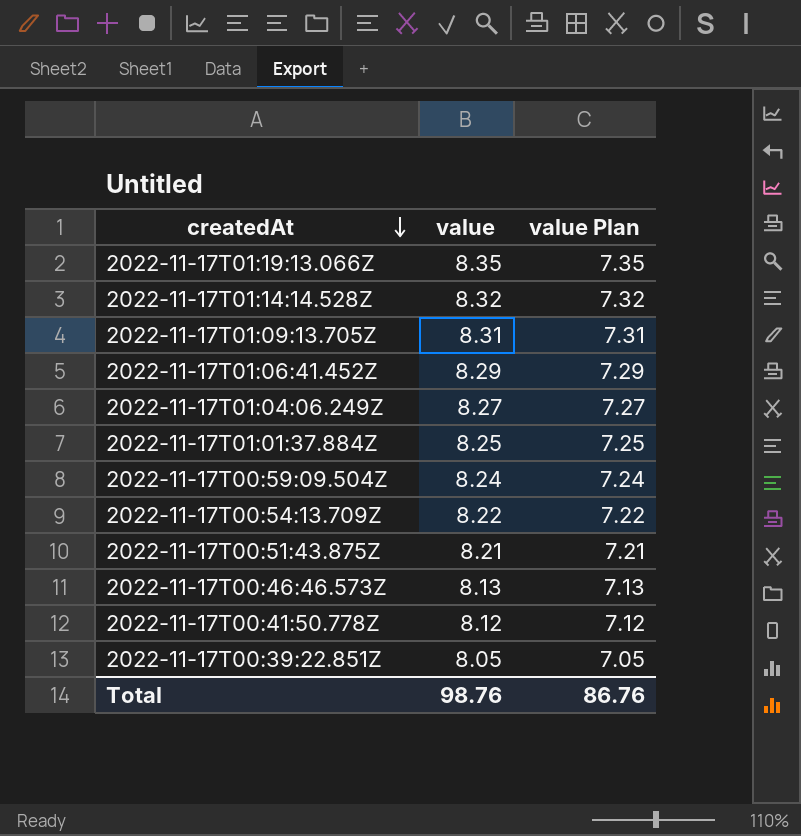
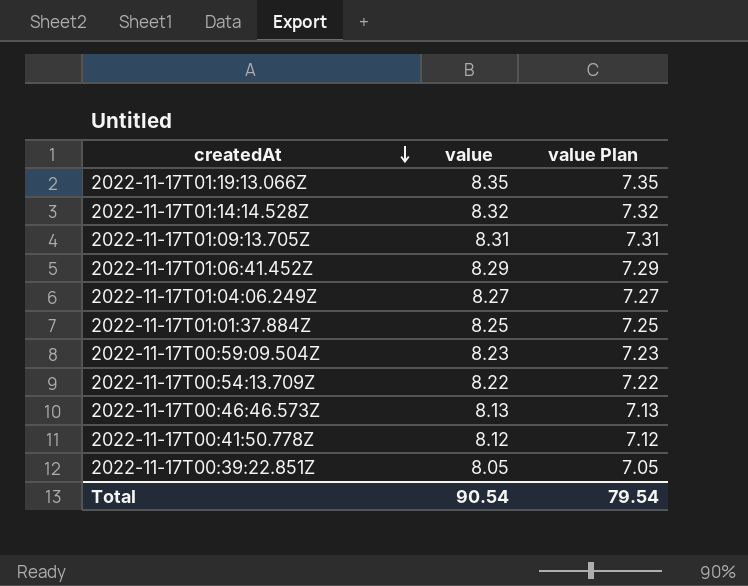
row 2022-11-17T00:51:43.875Z: 8.21 | 7.21 -> none
2022-11-17T00:59:09.504Z | value: 8.24 -> 8.23
2022-11-17T00:59:09.504Z | value Plan: 7.24 -> 7.23
Total | value: 98.76 -> 90.54
Total | value Plan: 86.76 -> 79.54

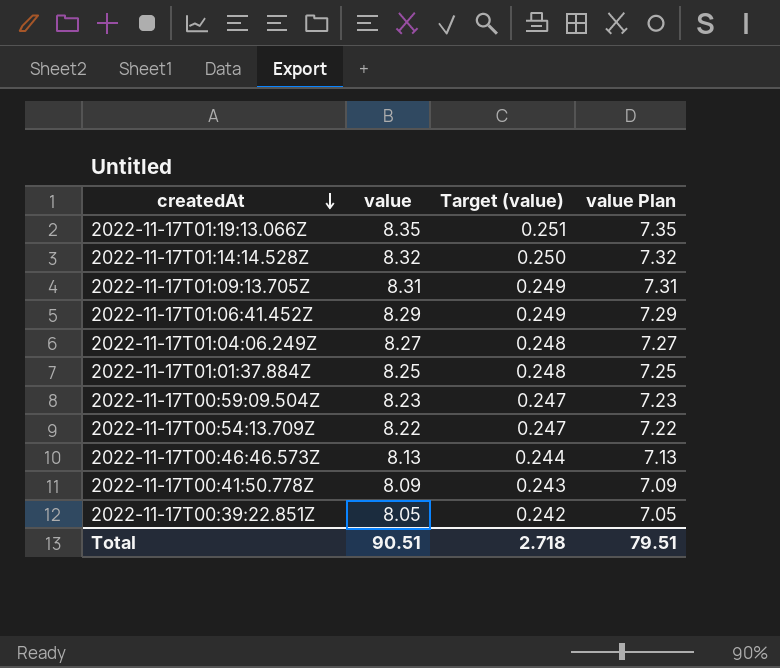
column Target (value) | formula: none -> [value] * 0.03
2022-11-17T00:41:50.778Z | value: 8.12 -> 8.09
2022-11-17T00:41:50.778Z | value Plan: 7.12 -> 7.09
Total | value: 90.54 -> 90.51
Total | value Plan: 79.54 -> 79.51

